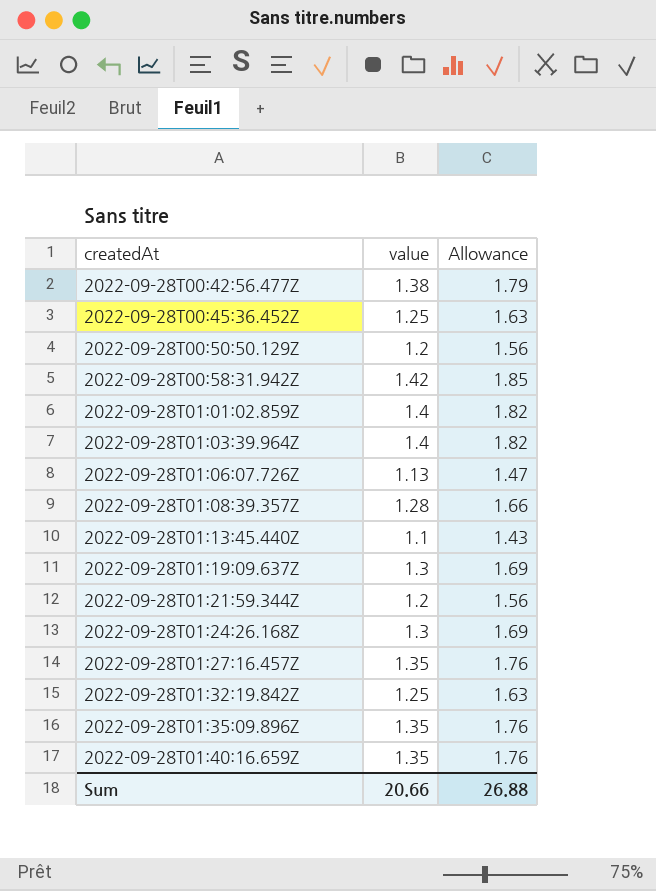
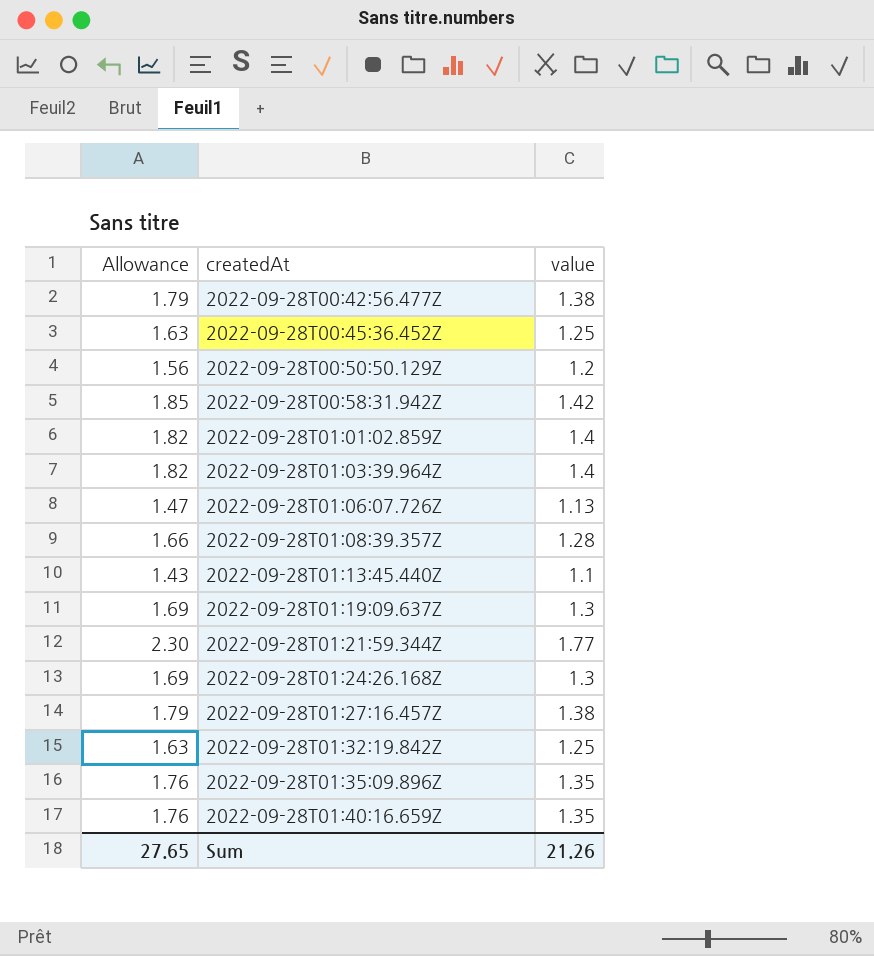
column Allowance | position: 3 -> 1
2022-09-28T01:21:59.344Z | Allowance: 1.56 -> 2.30
2022-09-28T01:21:59.344Z | value: 1.2 -> 1.77
2022-09-28T01:27:16.457Z | Allowance: 1.76 -> 1.79
2022-09-28T01:27:16.457Z | value: 1.35 -> 1.38
Sum | Allowance: 26.88 -> 27.65
Sum | value: 20.66 -> 21.26

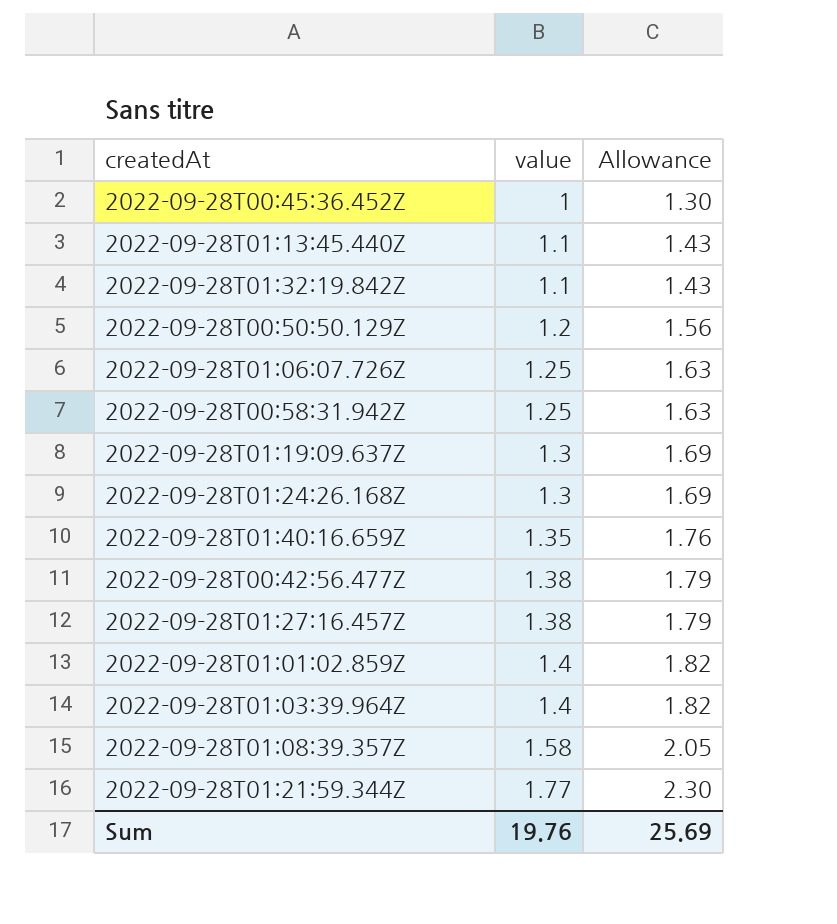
row order: createdAt ascending -> value ascending
column Allowance | position: 1 -> 3
row 2022-09-28T01:35:09.896Z: 1.76 | 1.35 -> none
2022-09-28T00:45:36.452Z | value: 1.25 -> 1
2022-09-28T00:45:36.452Z | Allowance: 1.63 -> 1.30
2022-09-28T01:32:19.842Z | value: 1.25 -> 1.1
2022-09-28T01:32:19.842Z | Allowance: 1.63 -> 1.43
2022-09-28T01:06:07.726Z | value: 1.13 -> 1.25
2022-09-28T01:06:07.726Z | Allowance: 1.47 -> 1.63
2022-09-28T00:58:31.942Z | value: 1.42 -> 1.25
2022-09-28T00:58:31.942Z | Allowance: 1.85 -> 1.63
2022-09-28T01:08:39.357Z | value: 1.28 -> 1.58
2022-09-28T01:08:39.357Z | Allowance: 1.66 -> 2.05
Sum | value: 21.26 -> 19.76
Sum | Allowance: 27.65 -> 25.69

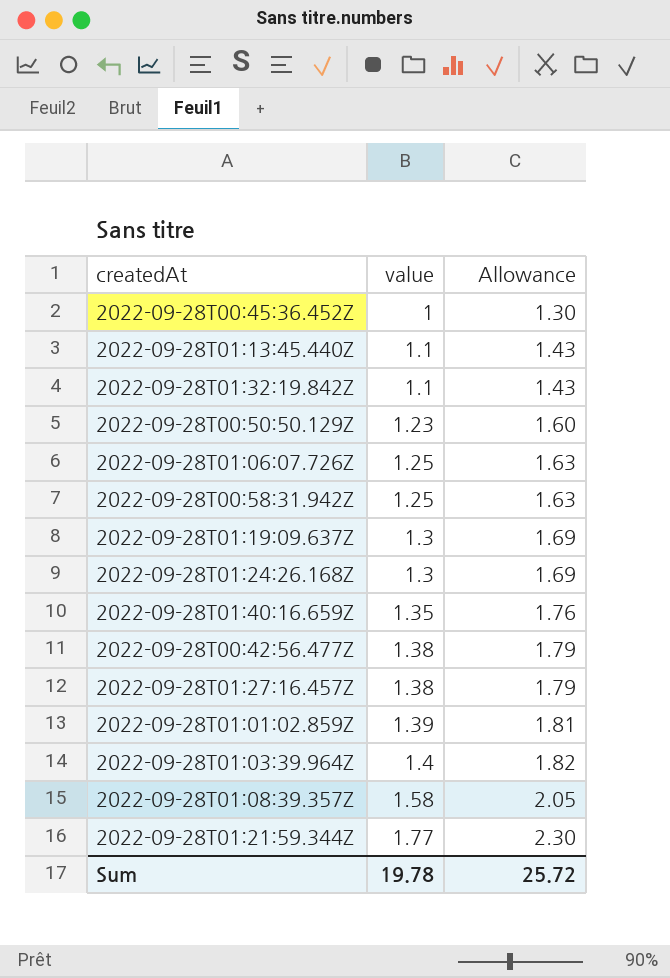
2022-09-28T00:50:50.129Z | value: 1.2 -> 1.23
2022-09-28T00:50:50.129Z | Allowance: 1.56 -> 1.60
2022-09-28T01:01:02.859Z | value: 1.4 -> 1.39
2022-09-28T01:01:02.859Z | Allowance: 1.82 -> 1.81
Sum | value: 19.76 -> 19.78
Sum | Allowance: 25.69 -> 25.72

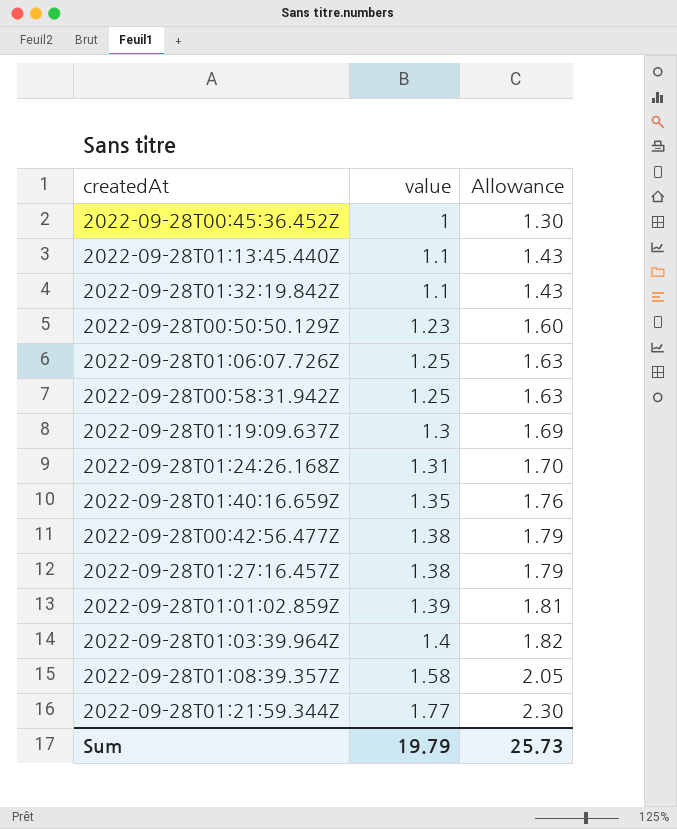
2022-09-28T01:24:26.168Z | value: 1.3 -> 1.31
2022-09-28T01:24:26.168Z | Allowance: 1.69 -> 1.70
Sum | value: 19.78 -> 19.79
Sum | Allowance: 25.72 -> 25.73

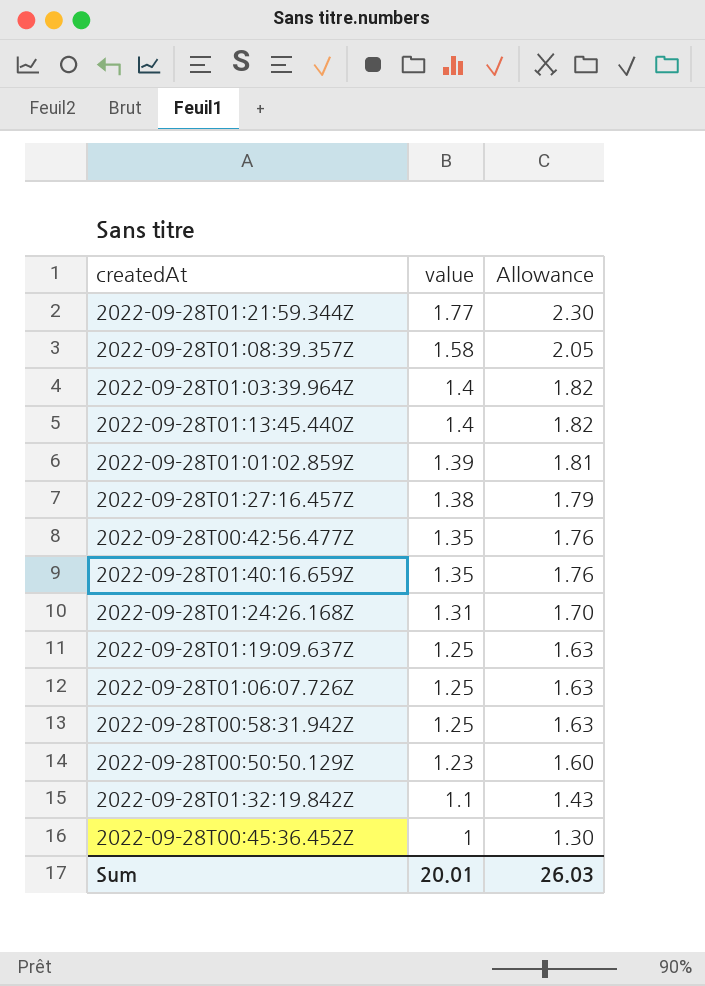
row order: value ascending -> value descending
2022-09-28T01:13:45.440Z | value: 1.1 -> 1.4
2022-09-28T01:13:45.440Z | Allowance: 1.43 -> 1.82
2022-09-28T00:42:56.477Z | value: 1.38 -> 1.35
2022-09-28T00:42:56.477Z | Allowance: 1.79 -> 1.76
2022-09-28T01:19:09.637Z | value: 1.3 -> 1.25
2022-09-28T01:19:09.637Z | Allowance: 1.69 -> 1.63
Sum | value: 19.79 -> 20.01
Sum | Allowance: 25.73 -> 26.03

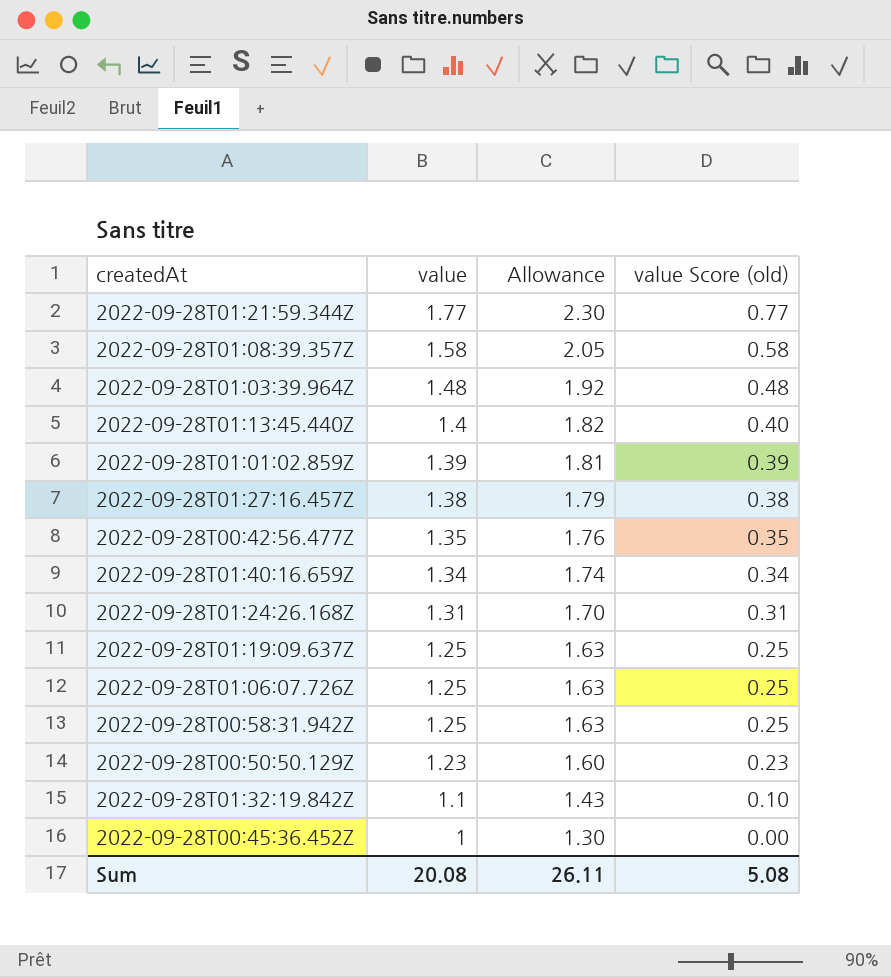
column value Score (old) | formula: none -> [value] - 1
2022-09-28T01:03:39.964Z | value: 1.4 -> 1.48
2022-09-28T01:03:39.964Z | Allowance: 1.82 -> 1.92
2022-09-28T01:40:16.659Z | value: 1.35 -> 1.34
2022-09-28T01:40:16.659Z | Allowance: 1.76 -> 1.74
Sum | value: 20.01 -> 20.08
Sum | Allowance: 26.03 -> 26.11

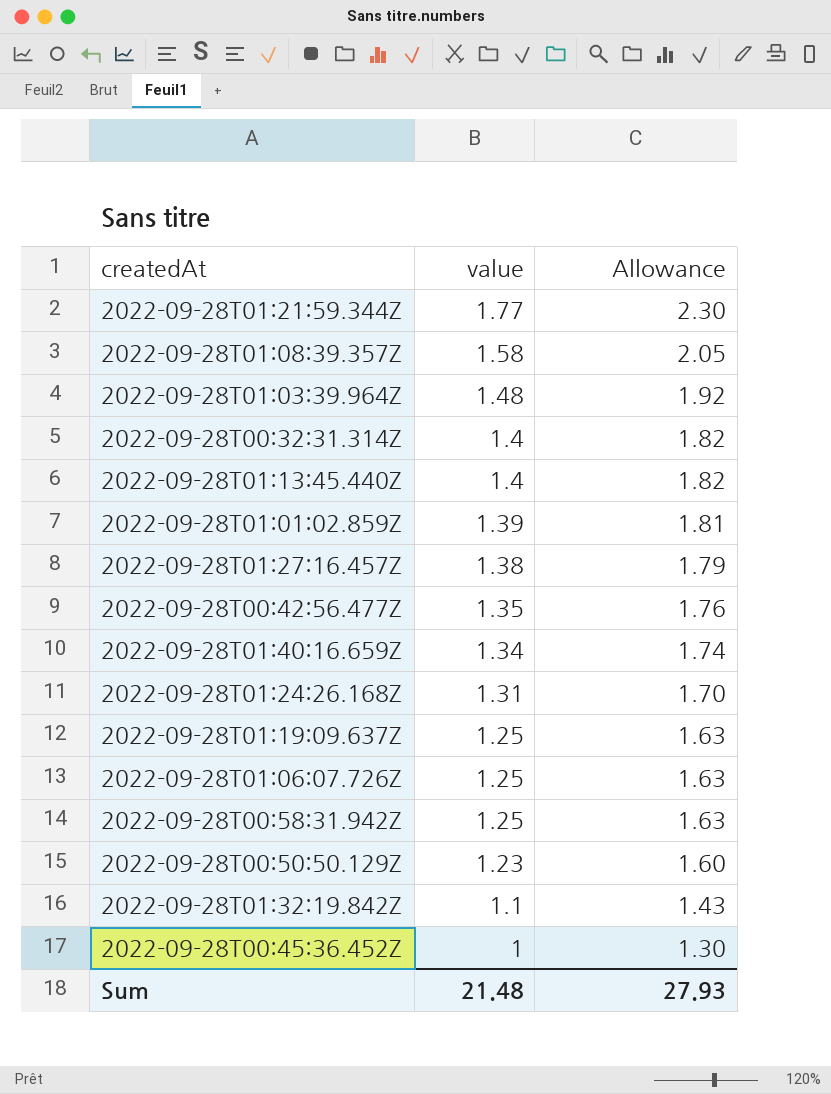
column value Score (old) | formula: [value] - 1 -> none
row 2022-09-28T00:32:31.314Z: none -> 1.4 | 1.82
Sum | value: 20.08 -> 21.48
Sum | Allowance: 26.11 -> 27.93

